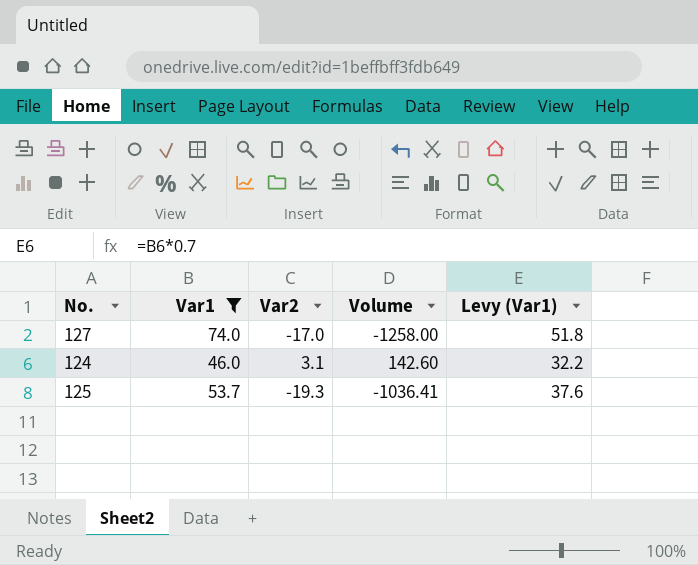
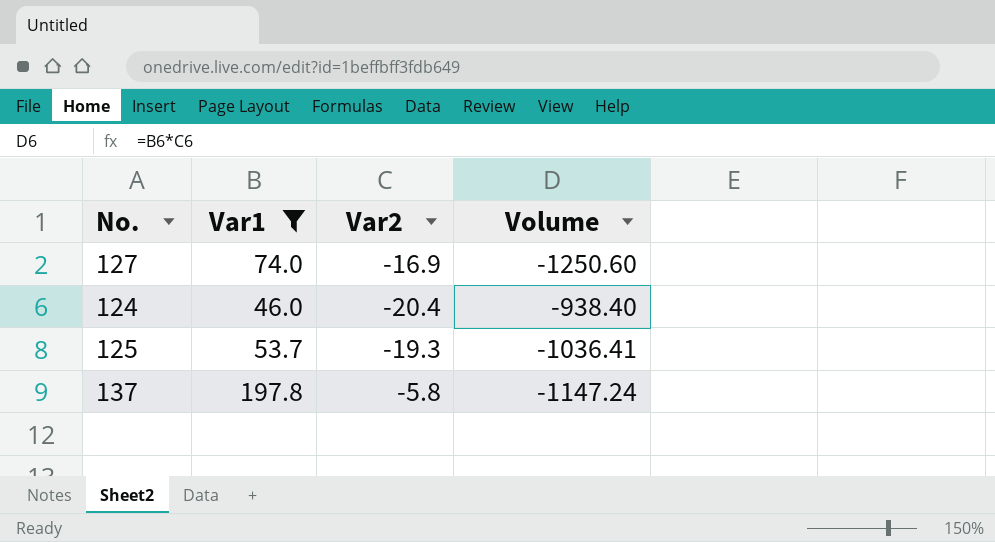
column Levy (Var1) | formula: [Var1] * 0.7 -> none
127 | Var2: -17.0 -> -16.9
127 | Volume: -1258.00 -> -1250.60
124 | Var2: 3.1 -> -20.4
124 | Volume: 142.60 -> -938.40
row 137: none -> 197.8 | -5.8 | -1147.24

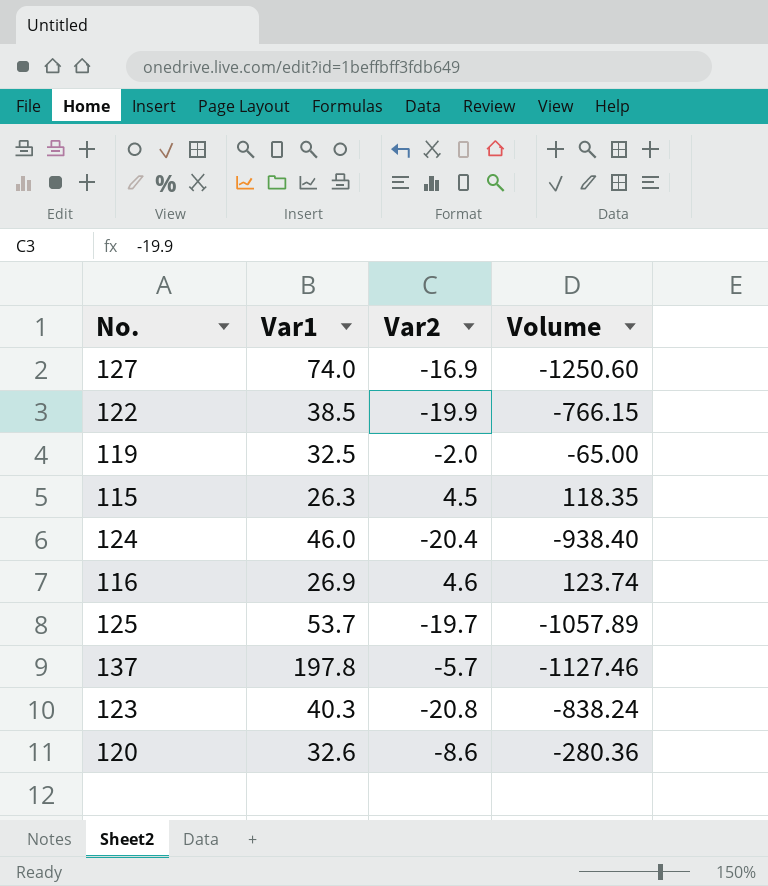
filter: Var1 >= 46.0 -> none
125 | Var2: -19.3 -> -19.7
125 | Volume: -1036.41 -> -1057.89
137 | Var2: -5.8 -> -5.7
137 | Volume: -1147.24 -> -1127.46

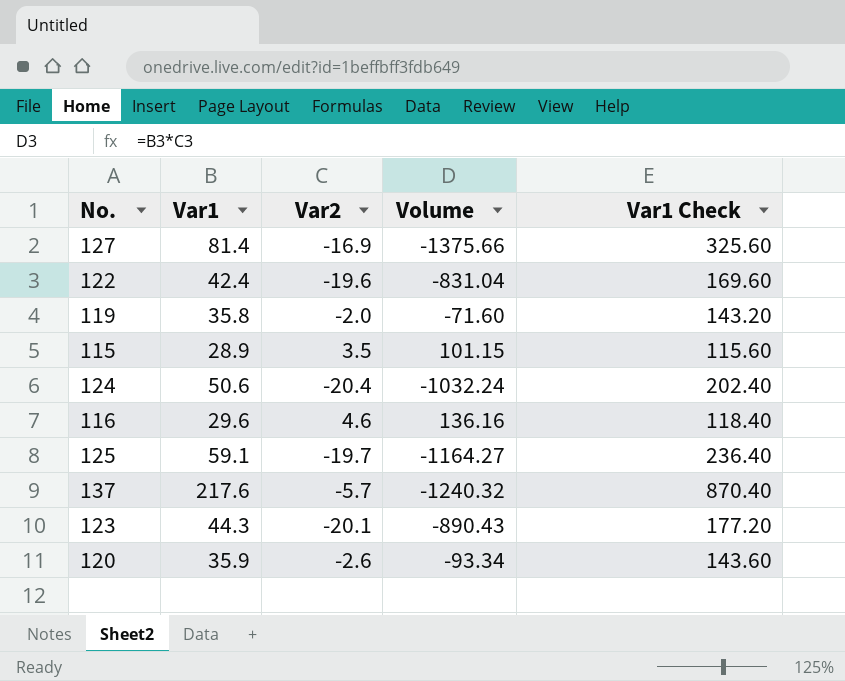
column Var1 Check | formula: none -> [Var1] * 4
127 | Var1: 74.0 -> 81.4
127 | Volume: -1250.60 -> -1375.66
122 | Var1: 38.5 -> 42.4
122 | Var2: -19.9 -> -19.6
122 | Volume: -766.15 -> -831.04
119 | Var1: 32.5 -> 35.8
119 | Volume: -65.00 -> -71.60
115 | Var1: 26.3 -> 28.9
115 | Var2: 4.5 -> 3.5
115 | Volume: 118.35 -> 101.15
124 | Var1: 46.0 -> 50.6
124 | Volume: -938.40 -> -1032.24
116 | Var1: 26.9 -> 29.6
116 | Volume: 123.74 -> 136.16
125 | Var1: 53.7 -> 59.1
125 | Volume: -1057.89 -> -1164.27
137 | Var1: 197.8 -> 217.6
137 | Volume: -1127.46 -> -1240.32
123 | Var1: 40.3 -> 44.3
123 | Var2: -20.8 -> -20.1
123 | Volume: -838.24 -> -890.43
120 | Var1: 32.6 -> 35.9
120 | Var2: -8.6 -> -2.6
120 | Volume: -280.36 -> -93.34

